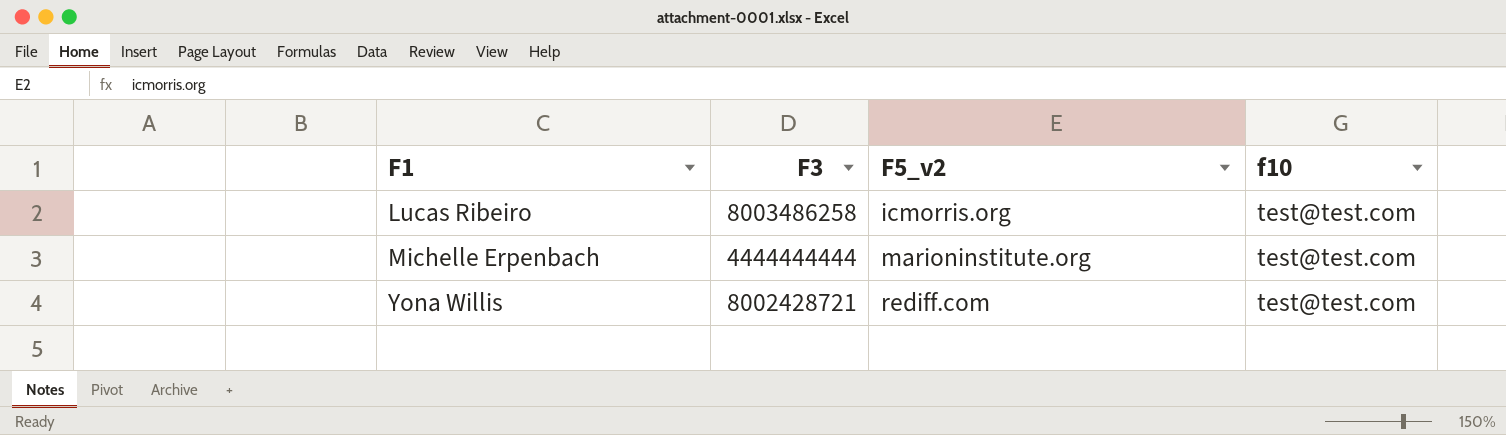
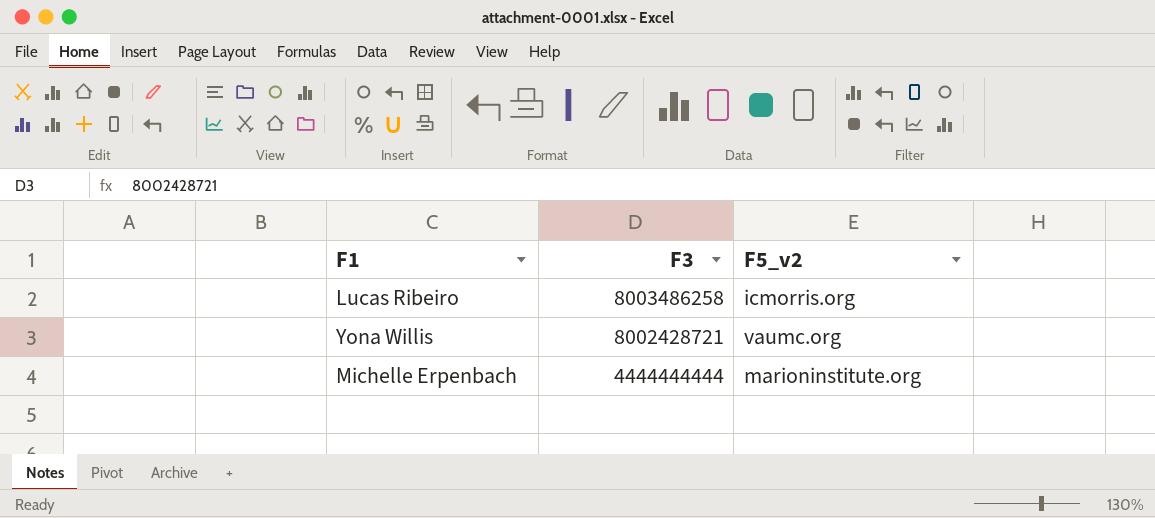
row order: F1 ascending -> F3 descending
column f10 | position: 4 -> none
Yona Willis | F5_v2: rediff.com -> vaumc.org

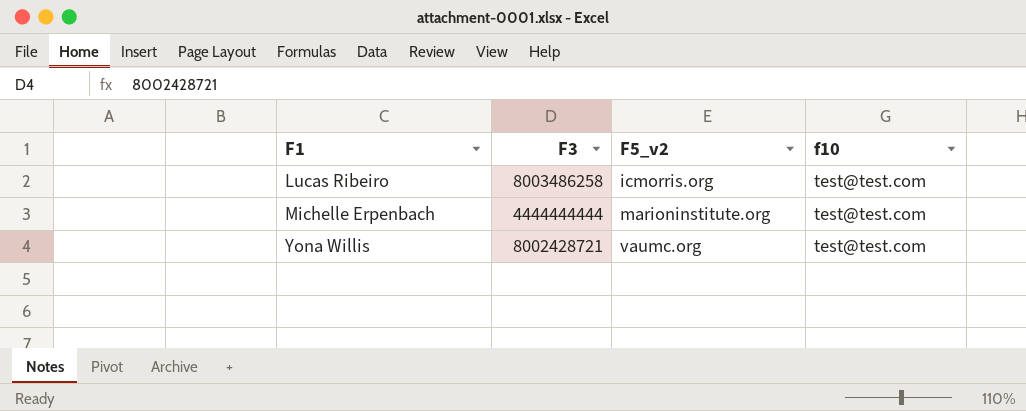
row order: F3 descending -> F1 ascending
column f10 | position: none -> 4

